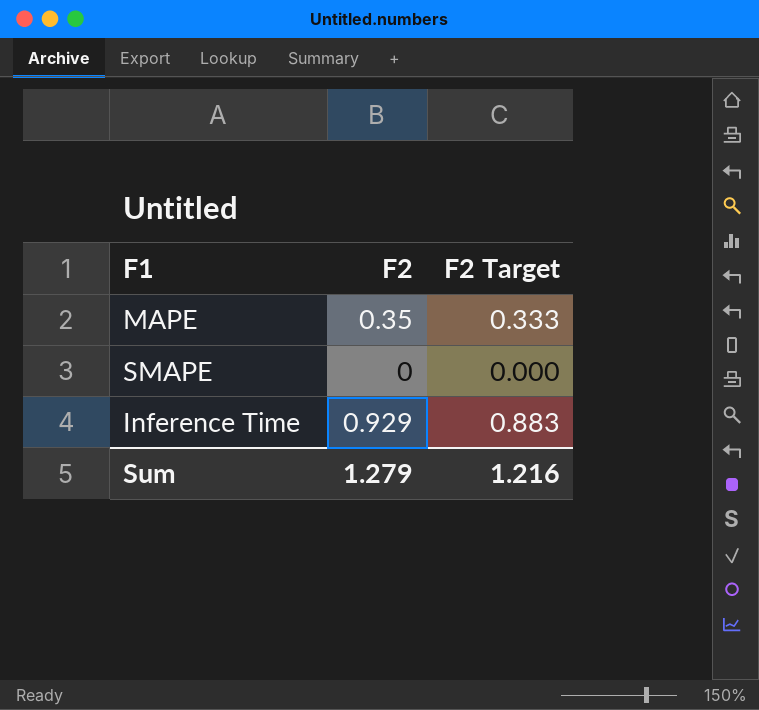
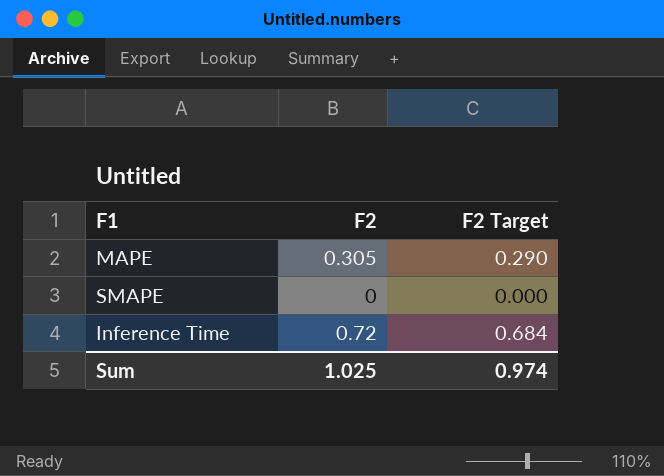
MAPE | F2: 0.35 -> 0.305
MAPE | F2 Target: 0.333 -> 0.290
Inference Time | F2: 0.929 -> 0.72
Inference Time | F2 Target: 0.883 -> 0.684
Sum | F2: 1.279 -> 1.025
Sum | F2 Target: 1.216 -> 0.974

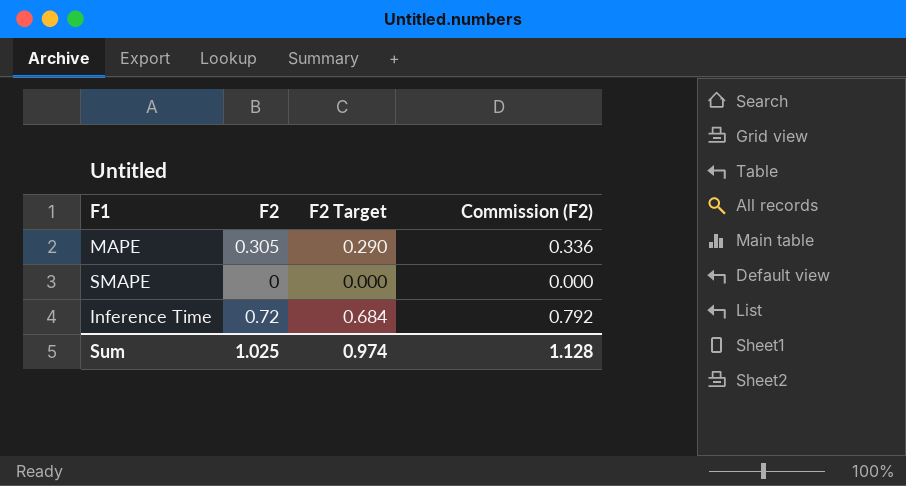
column Commission (F2) | formula: none -> [F2] * 1.1

